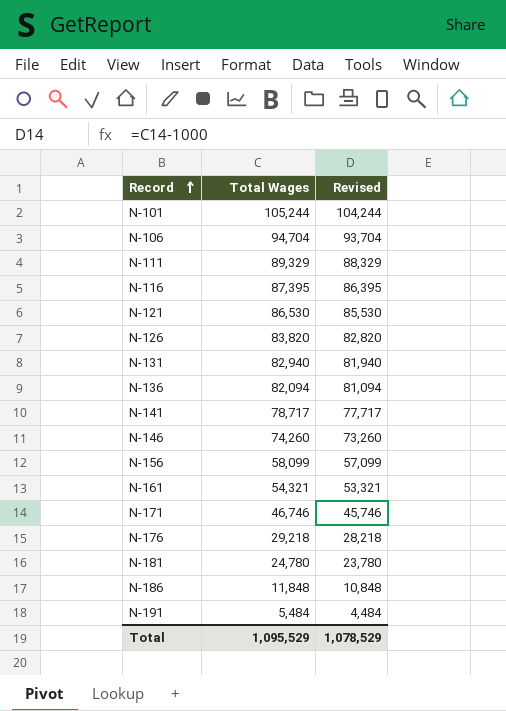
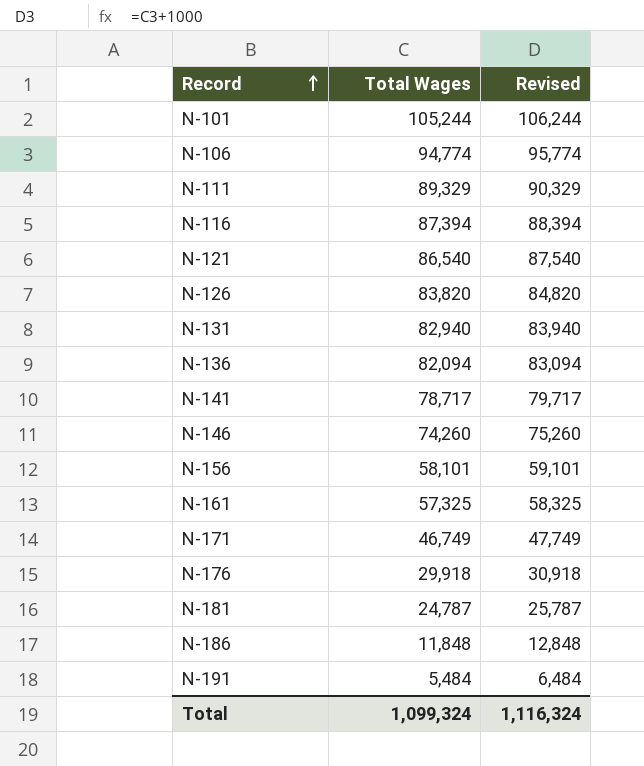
column Revised | formula: [Total Wages] - 1000 -> [Total Wages] + 1000
N-106 | Total Wages: 94,704 -> 94,774
N-116 | Total Wages: 87,395 -> 87,394
N-121 | Total Wages: 86,530 -> 86,540
N-156 | Total Wages: 58,099 -> 58,101
N-161 | Total Wages: 54,321 -> 57,325
N-171 | Total Wages: 46,746 -> 46,749
N-176 | Total Wages: 29,218 -> 29,918
N-181 | Total Wages: 24,780 -> 24,787
Total | Total Wages: 1,095,529 -> 1,099,324
Total | Revised: 1,078,529 -> 1,116,324

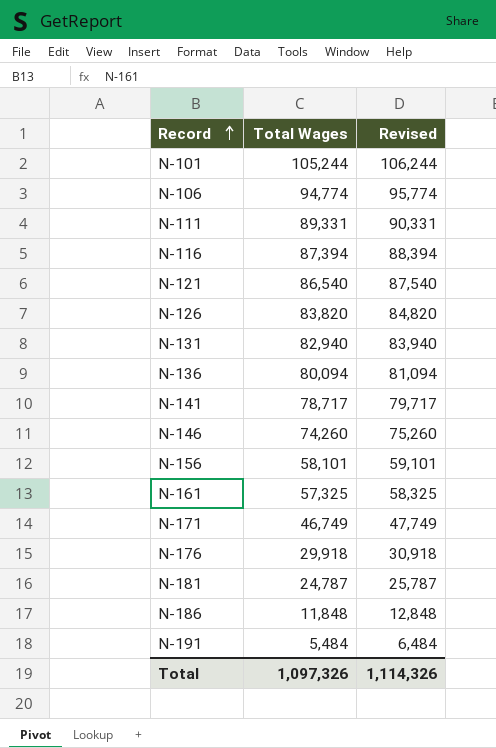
N-111 | Total Wages: 89,329 -> 89,331
N-111 | Revised: 90,329 -> 90,331
N-136 | Total Wages: 82,094 -> 80,094
N-136 | Revised: 83,094 -> 81,094
Total | Total Wages: 1,099,324 -> 1,097,326
Total | Revised: 1,116,324 -> 1,114,326

